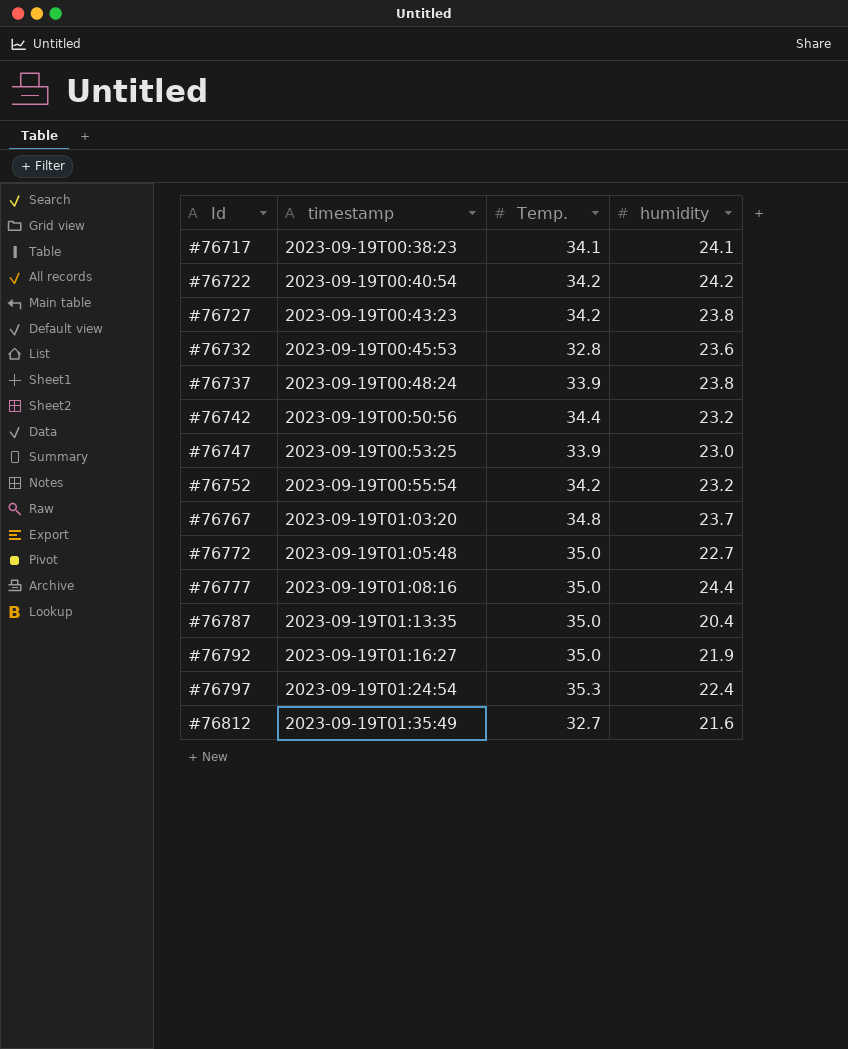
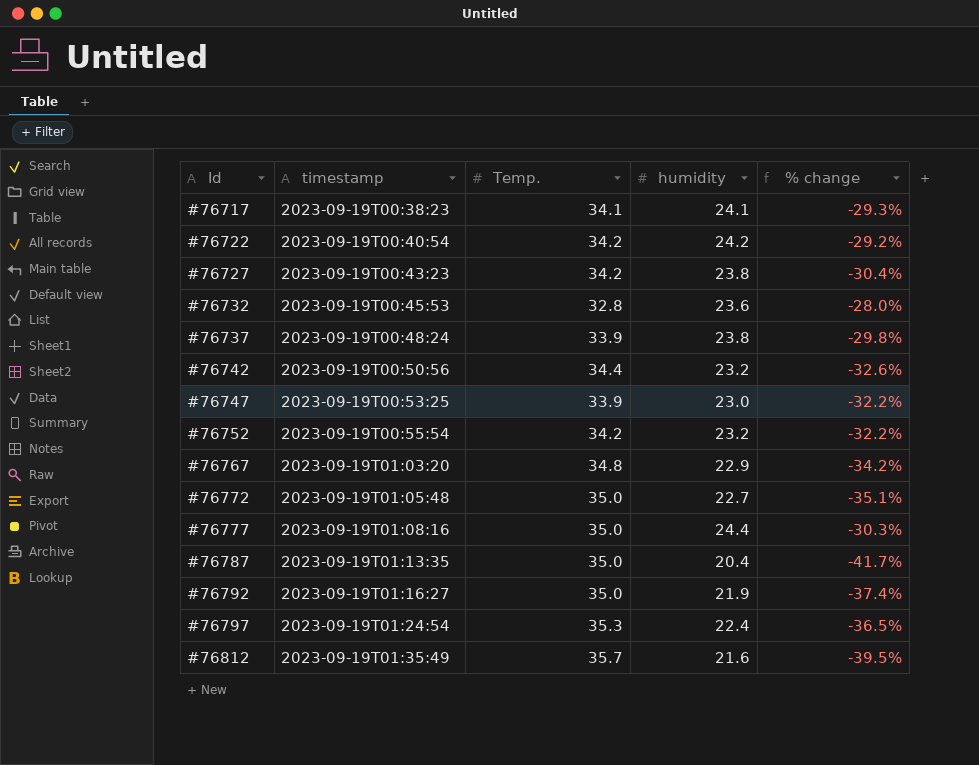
column % change | formula: none -> ([humidity] - [Temp.]) / [Temp.]
#76767 | humidity: 23.7 -> 22.9
#76812 | Temp.: 32.7 -> 35.7

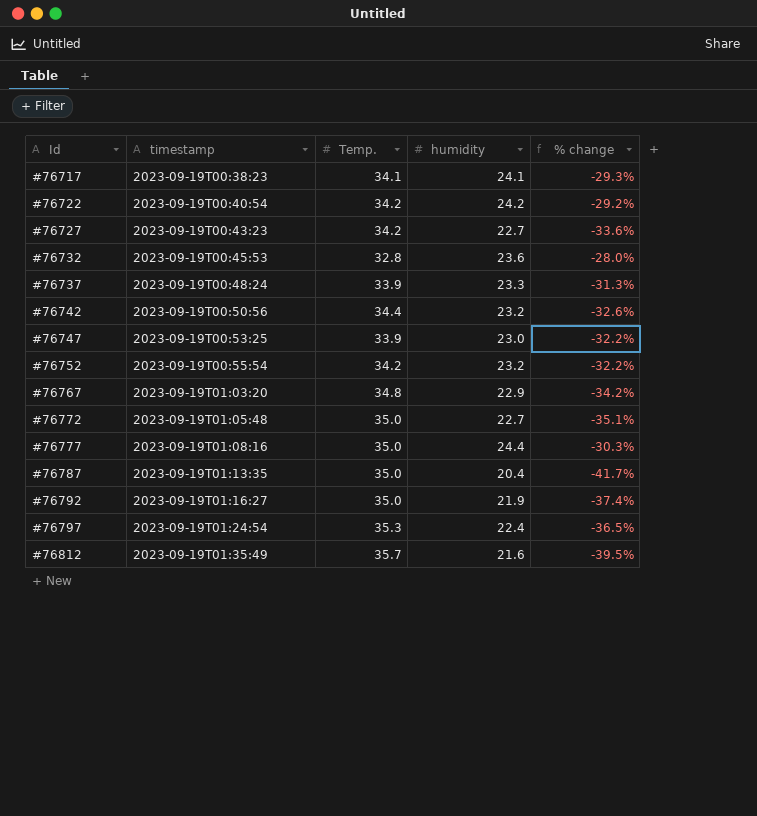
#76727 | humidity: 23.8 -> 22.7
#76727 | % change: -30.4% -> -33.6%
#76737 | humidity: 23.8 -> 23.3
#76737 | % change: -29.8% -> -31.3%

